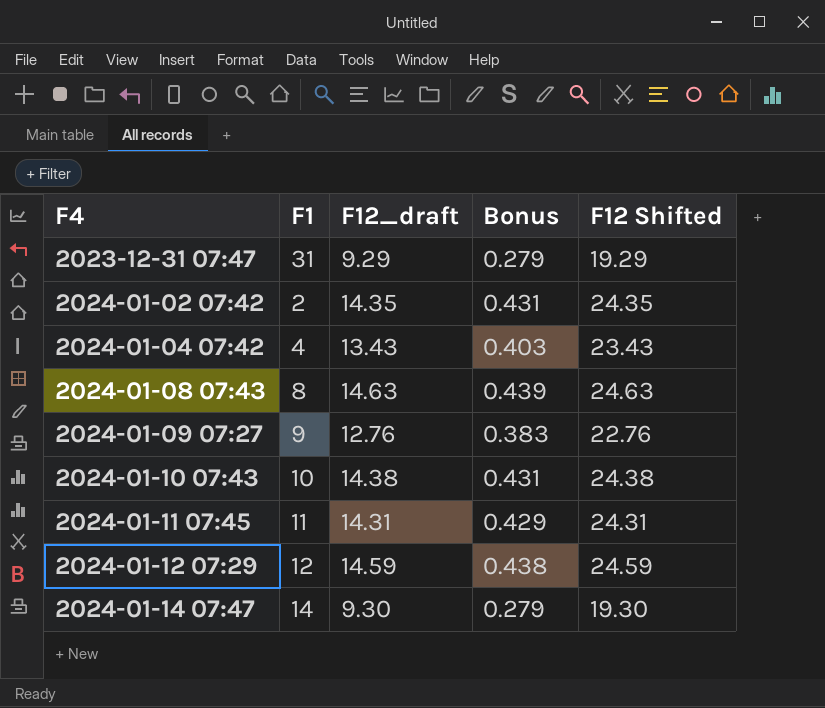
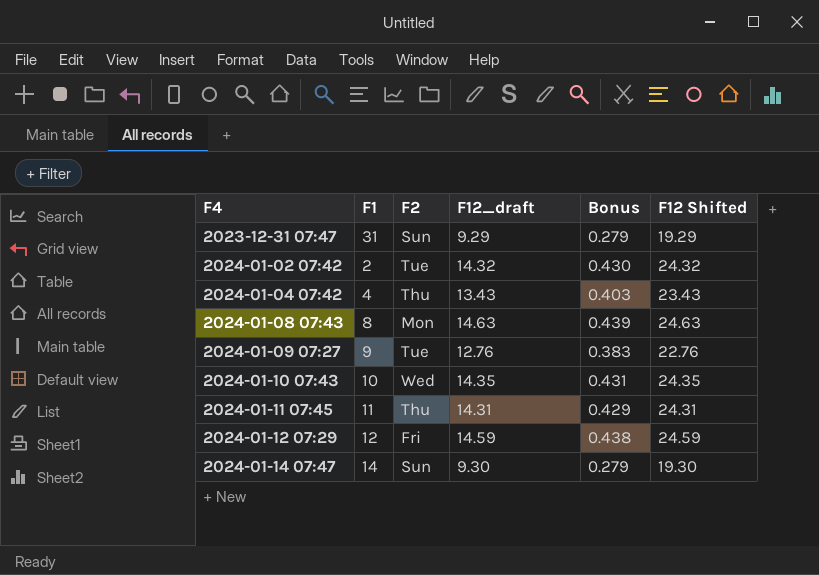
column F2 | position: none -> 3
2024-01-02 07:42 | F12_draft: 14.35 -> 14.32
2024-01-02 07:42 | Bonus: 0.431 -> 0.430
2024-01-02 07:42 | F12 Shifted: 24.35 -> 24.32
2024-01-10 07:43 | F12_draft: 14.38 -> 14.35
2024-01-10 07:43 | F12 Shifted: 24.38 -> 24.35

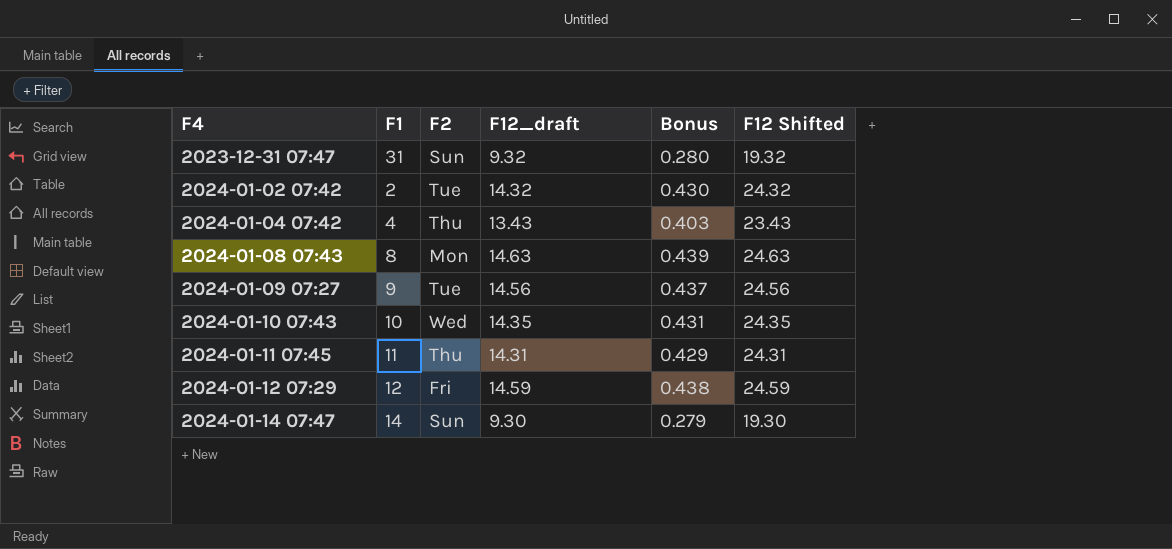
2023-12-31 07:47 | F12_draft: 9.29 -> 9.32
2023-12-31 07:47 | Bonus: 0.279 -> 0.280
2023-12-31 07:47 | F12 Shifted: 19.29 -> 19.32
2024-01-09 07:27 | F12_draft: 12.76 -> 14.56
2024-01-09 07:27 | Bonus: 0.383 -> 0.437
2024-01-09 07:27 | F12 Shifted: 22.76 -> 24.56

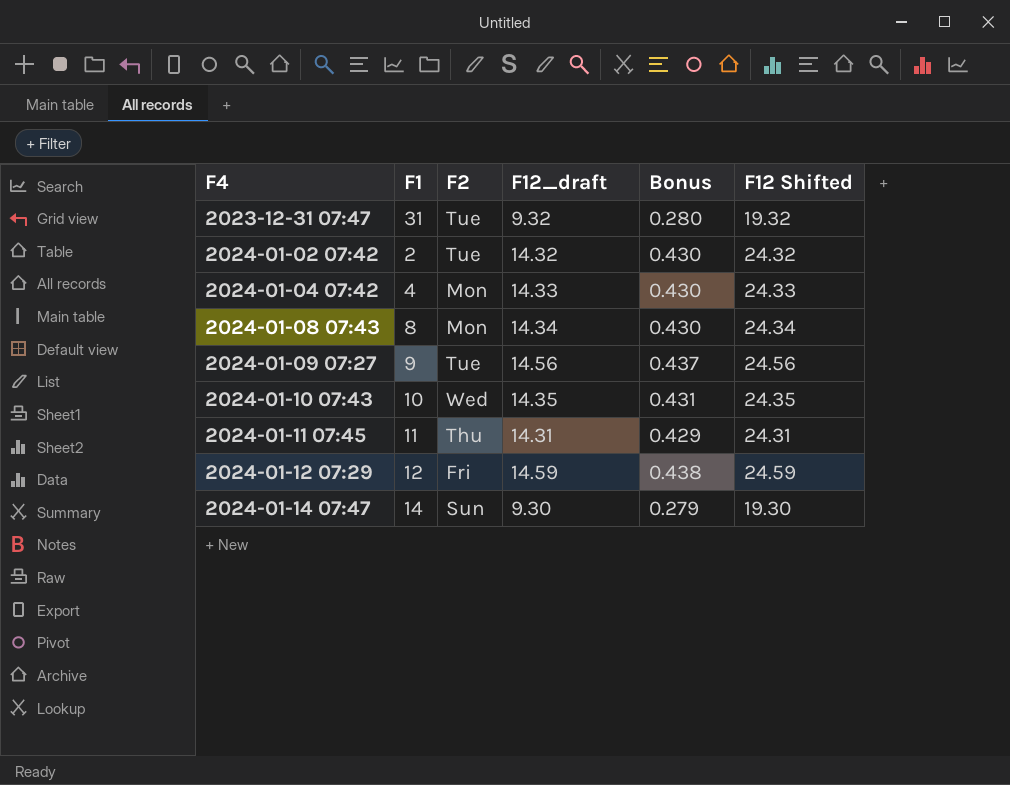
2023-12-31 07:47 | F2: Sun -> Tue
2024-01-04 07:42 | F2: Thu -> Mon
2024-01-04 07:42 | F12_draft: 13.43 -> 14.33
2024-01-04 07:42 | Bonus: 0.403 -> 0.430
2024-01-04 07:42 | F12 Shifted: 23.43 -> 24.33
2024-01-08 07:43 | F12_draft: 14.63 -> 14.34
2024-01-08 07:43 | Bonus: 0.439 -> 0.430
2024-01-08 07:43 | F12 Shifted: 24.63 -> 24.34

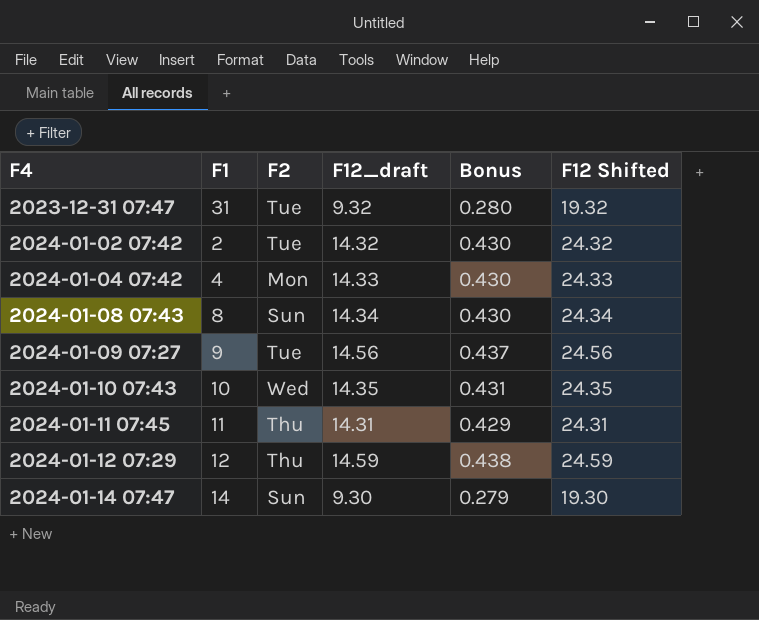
2024-01-08 07:43 | F2: Mon -> Sun
2024-01-12 07:29 | F2: Fri -> Thu

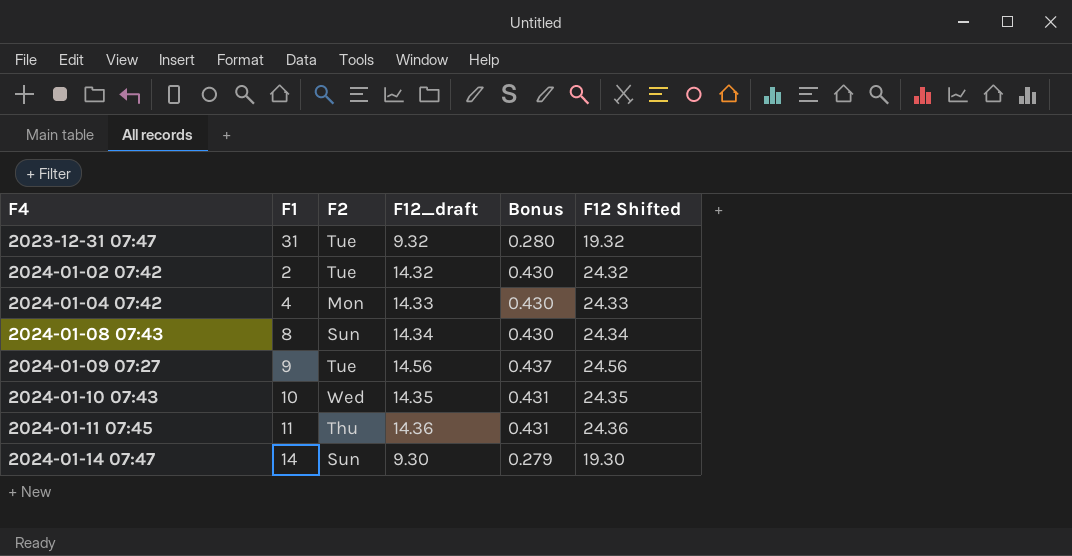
row 2024-01-12 07:29: 12 | Thu | 14.59 | 0.438 | 24.59 -> none
2024-01-11 07:45 | F12_draft: 14.31 -> 14.36
2024-01-11 07:45 | Bonus: 0.429 -> 0.431
2024-01-11 07:45 | F12 Shifted: 24.31 -> 24.36

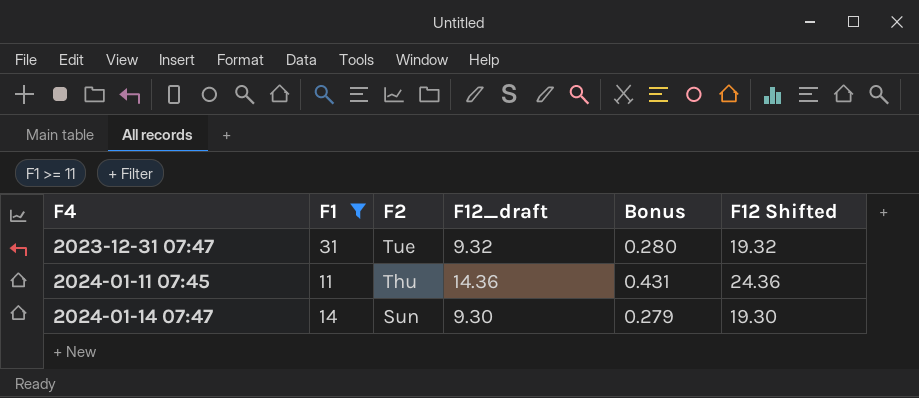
filter: none -> F1 >= 11

